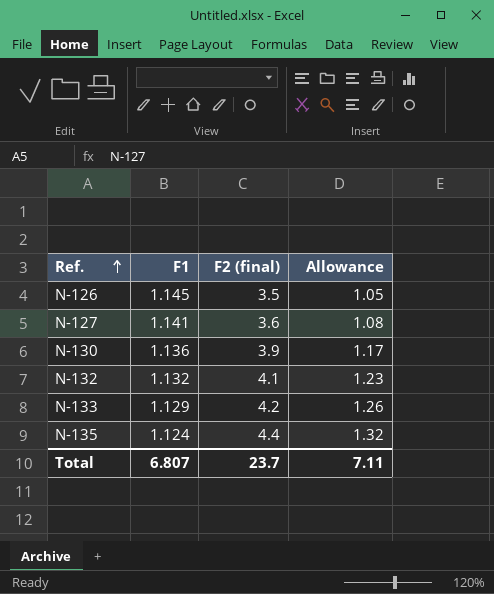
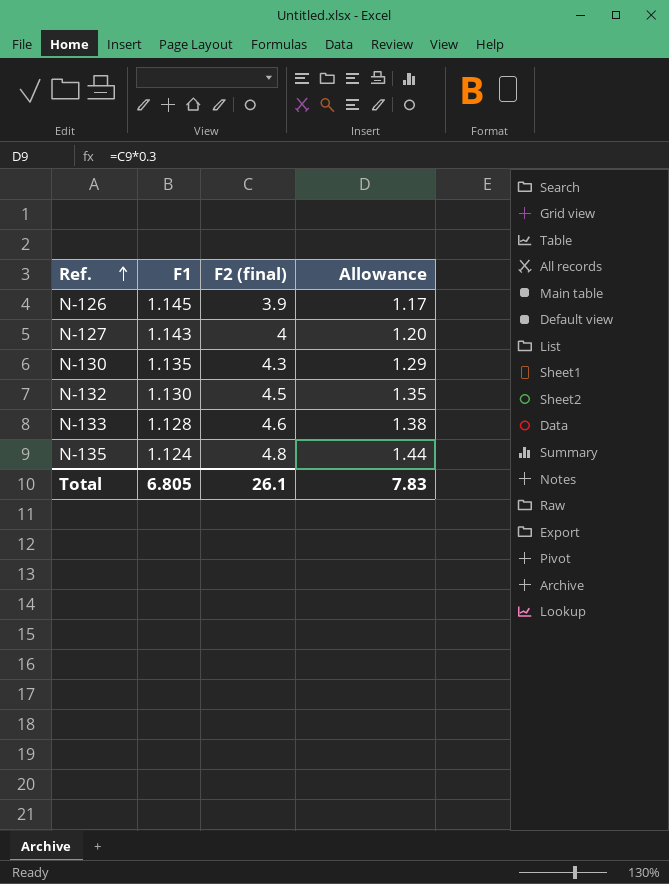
N-126 | F2 (final): 3.5 -> 3.9
N-126 | Allowance: 1.05 -> 1.17
N-127 | F1: 1.141 -> 1.143
N-127 | F2 (final): 3.6 -> 4
N-127 | Allowance: 1.08 -> 1.20
N-130 | F1: 1.136 -> 1.135
N-130 | F2 (final): 3.9 -> 4.3
N-130 | Allowance: 1.17 -> 1.29
N-132 | F1: 1.132 -> 1.130
N-132 | F2 (final): 4.1 -> 4.5
N-132 | Allowance: 1.23 -> 1.35
N-133 | F1: 1.129 -> 1.128
N-133 | F2 (final): 4.2 -> 4.6
N-133 | Allowance: 1.26 -> 1.38
N-135 | F2 (final): 4.4 -> 4.8
N-135 | Allowance: 1.32 -> 1.44
Total | F1: 6.807 -> 6.805
Total | F2 (final): 23.7 -> 26.1
Total | Allowance: 7.11 -> 7.83

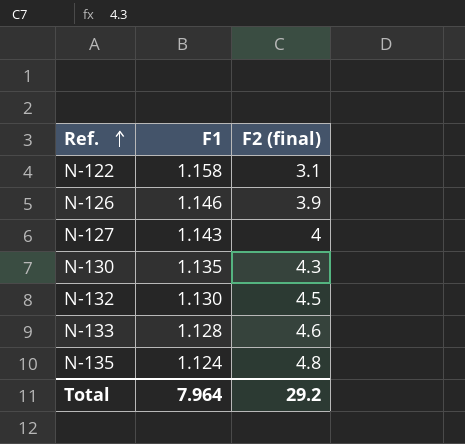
column Allowance | formula: [F2 (final)] * 0.3 -> none
row N-122: none -> 1.158 | 3.1
N-126 | F1: 1.145 -> 1.146
Total | F1: 6.805 -> 7.964
Total | F2 (final): 26.1 -> 29.2

